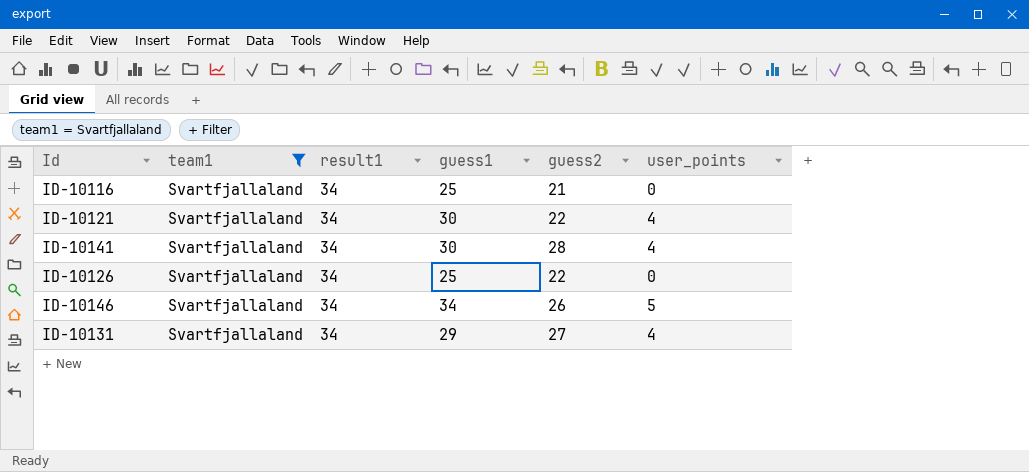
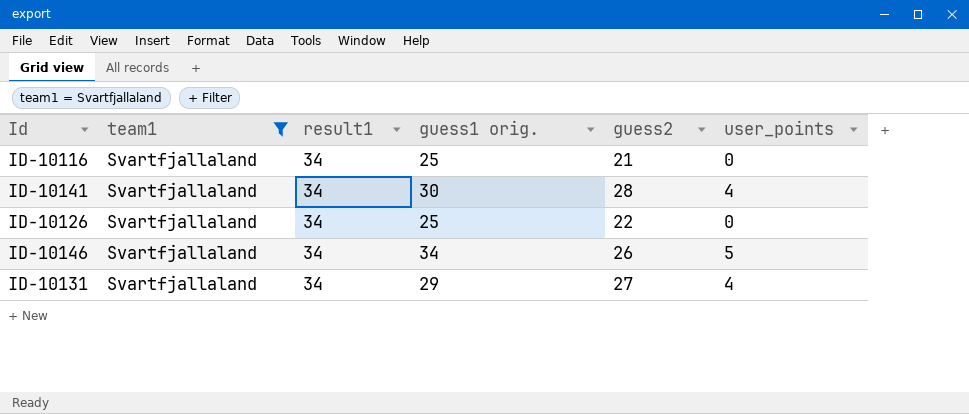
column name: guess1 -> guess1 orig.
row ID-10121: Svartfjallaland | 34 | 30 | 22 | 4 -> none

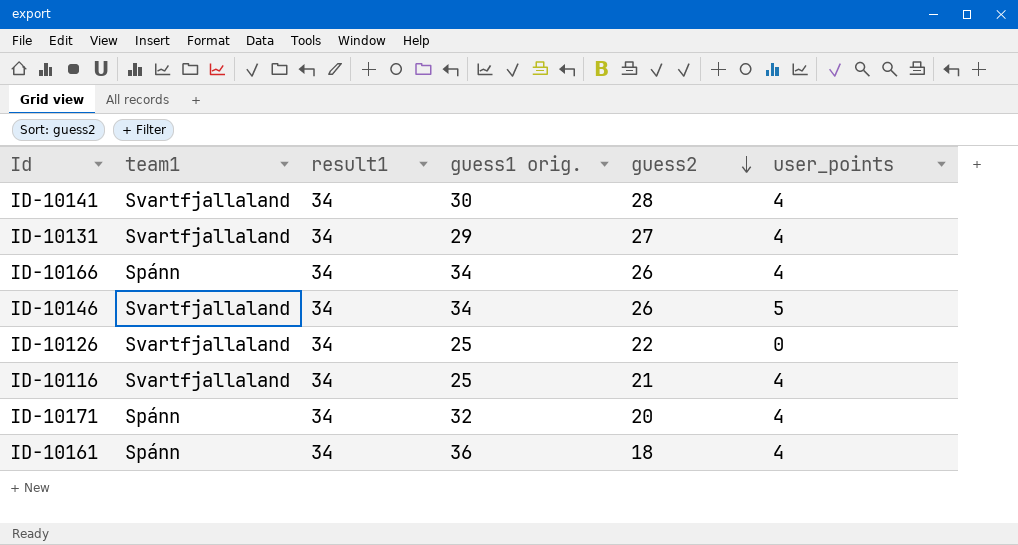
filter: team1 = Svartfjallaland -> none
row order: none -> guess2 descending
ID-10116 | user_points: 0 -> 4

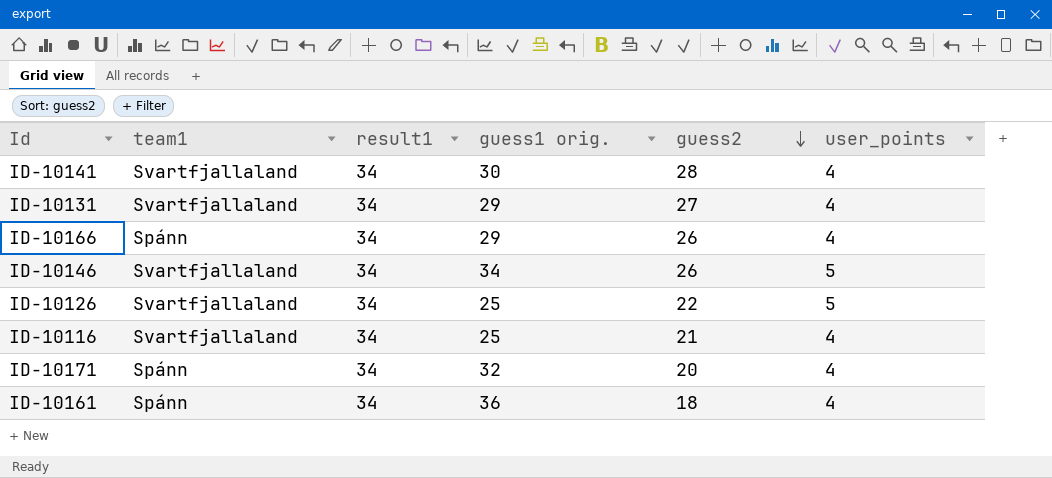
ID-10166 | guess1 orig.: 34 -> 29
ID-10126 | user_points: 0 -> 5

